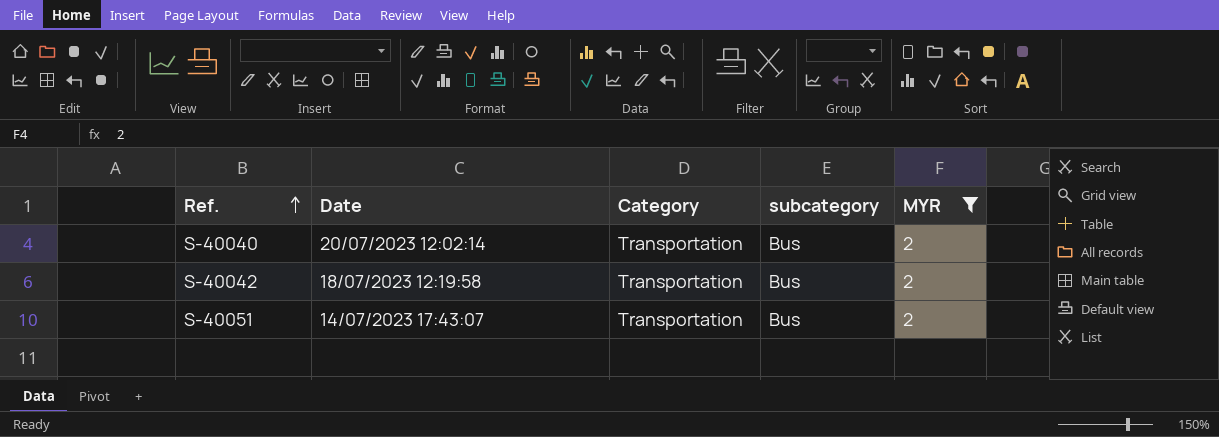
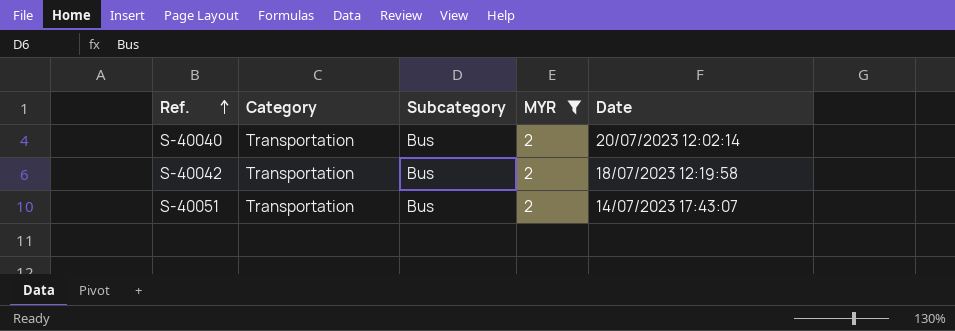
column name: subcategory -> Subcategory
column Date | position: 2 -> 5

